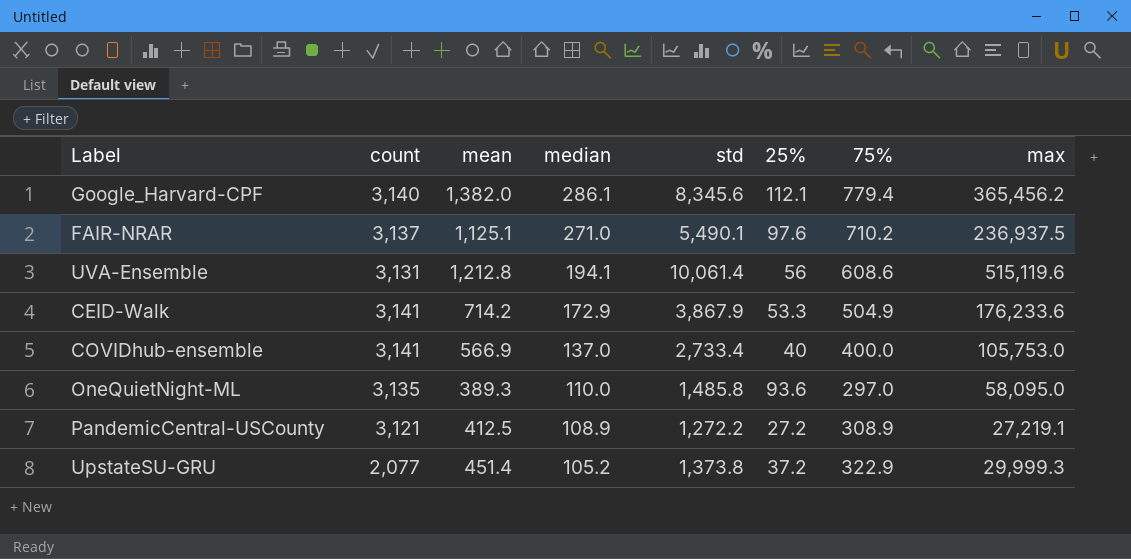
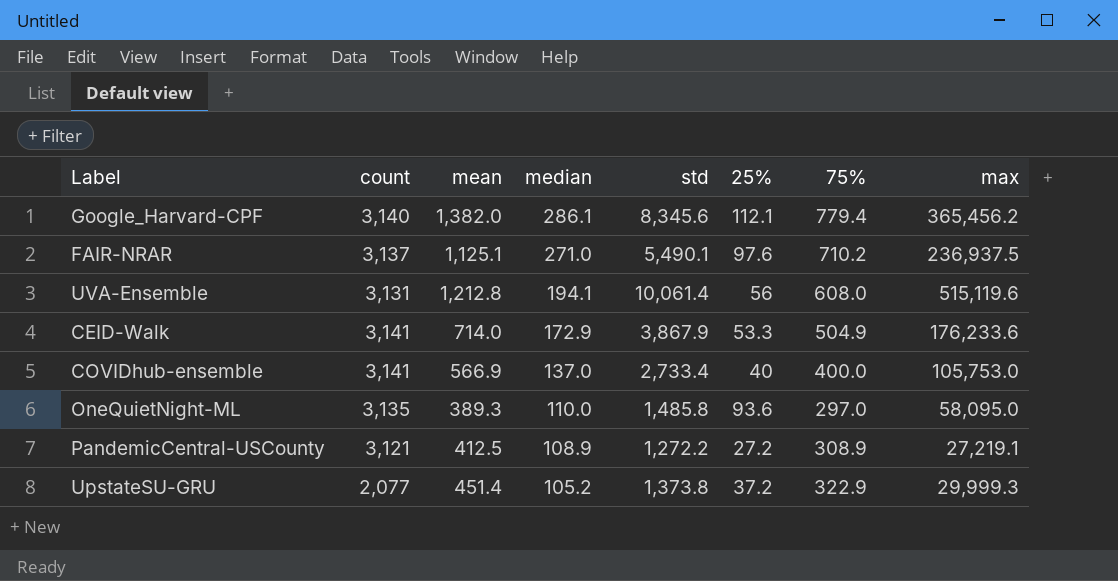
UVA-Ensemble | 75%: 608.6 -> 608.0
CEID-Walk | mean: 714.2 -> 714.0

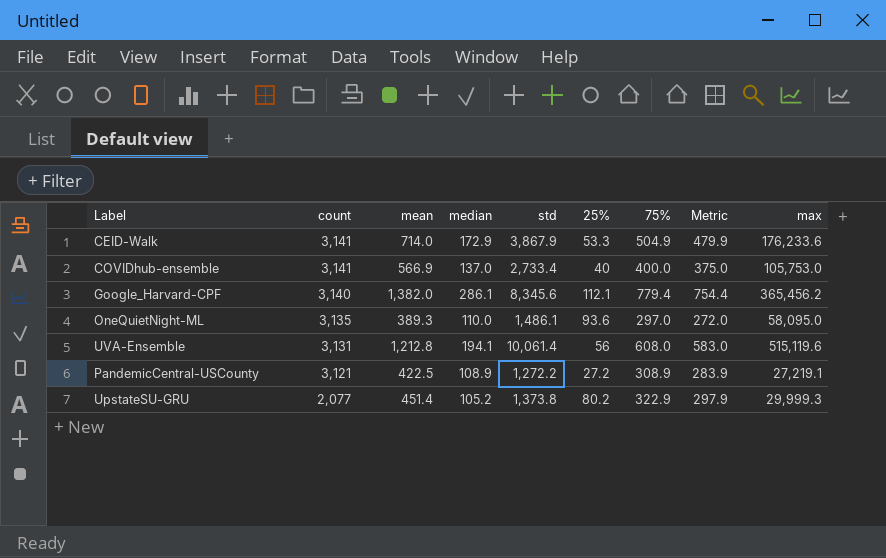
row order: median descending -> count descending
column Metric | formula: none -> [75%] - 25
row FAIR-NRAR: 3,137 | 1,125.1 | 271.0 | 5,490.1 | 97.6 | 710.2 | 236,937.5 -> none
OneQuietNight-ML | std: 1,485.8 -> 1,486.1
PandemicCentral-USCounty | mean: 412.5 -> 422.5
UpstateSU-GRU | 25%: 37.2 -> 80.2

